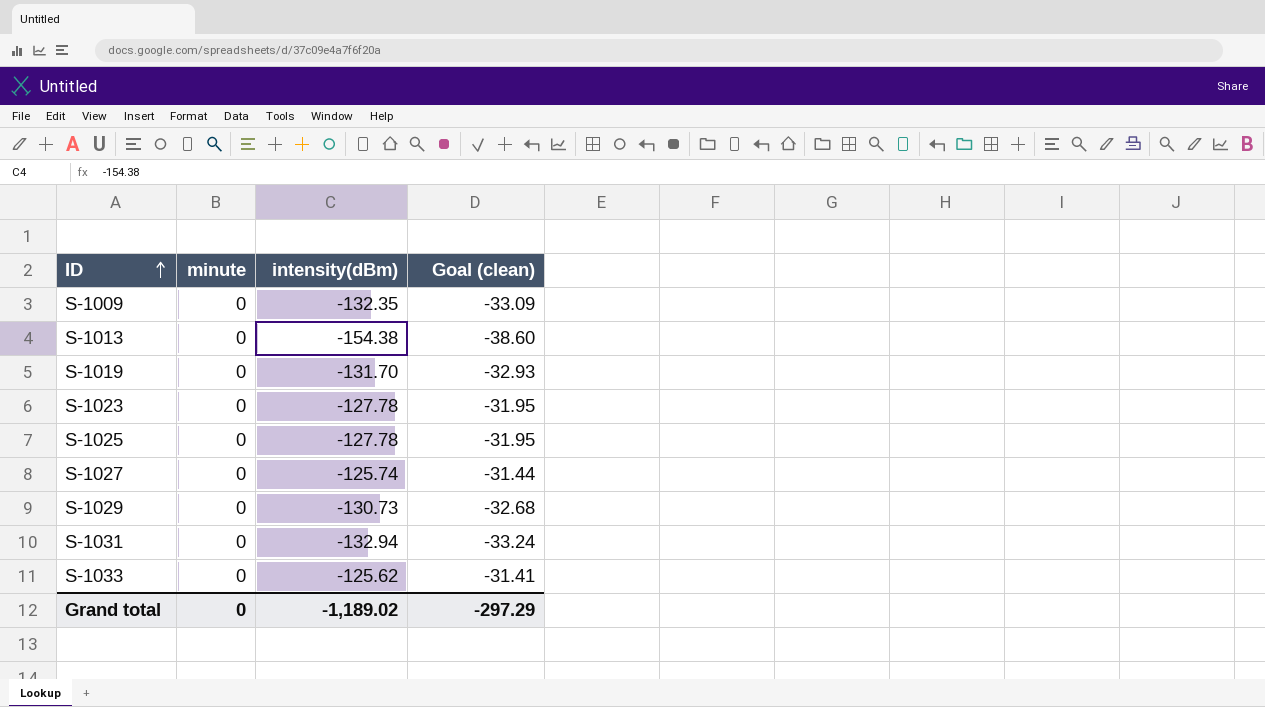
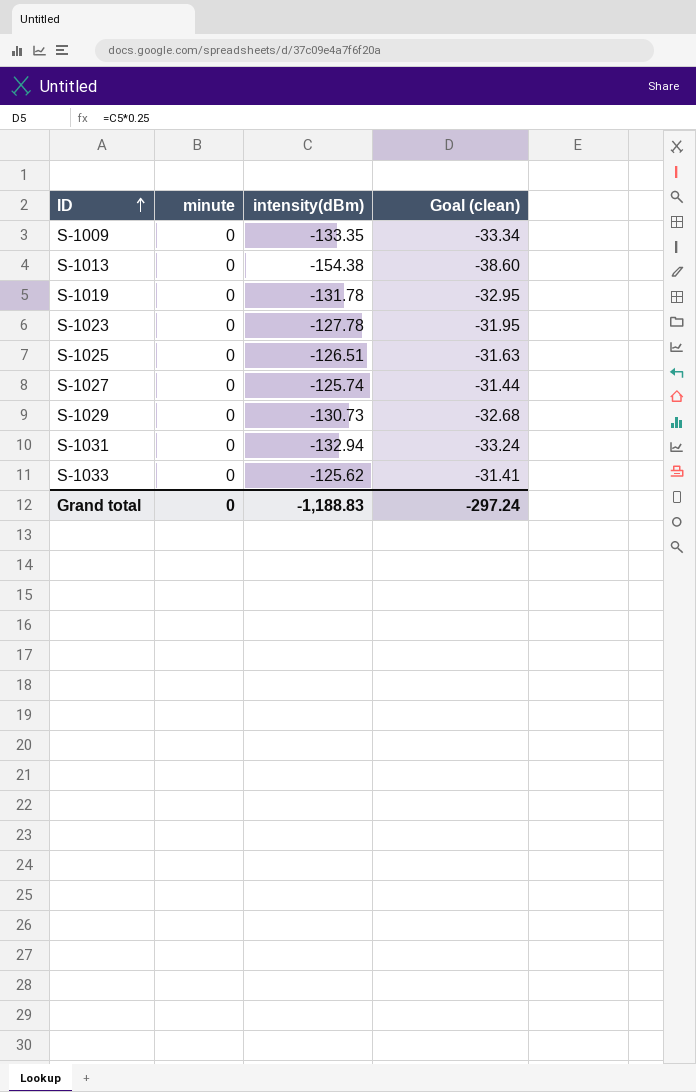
S-1009 | intensity(dBm): -132.35 -> -133.35
S-1009 | Goal (clean): -33.09 -> -33.34
S-1019 | intensity(dBm): -131.70 -> -131.78
S-1019 | Goal (clean): -32.93 -> -32.95
S-1025 | intensity(dBm): -127.78 -> -126.51
S-1025 | Goal (clean): -31.95 -> -31.63
Grand total | intensity(dBm): -1,189.02 -> -1,188.83
Grand total | Goal (clean): -297.29 -> -297.24

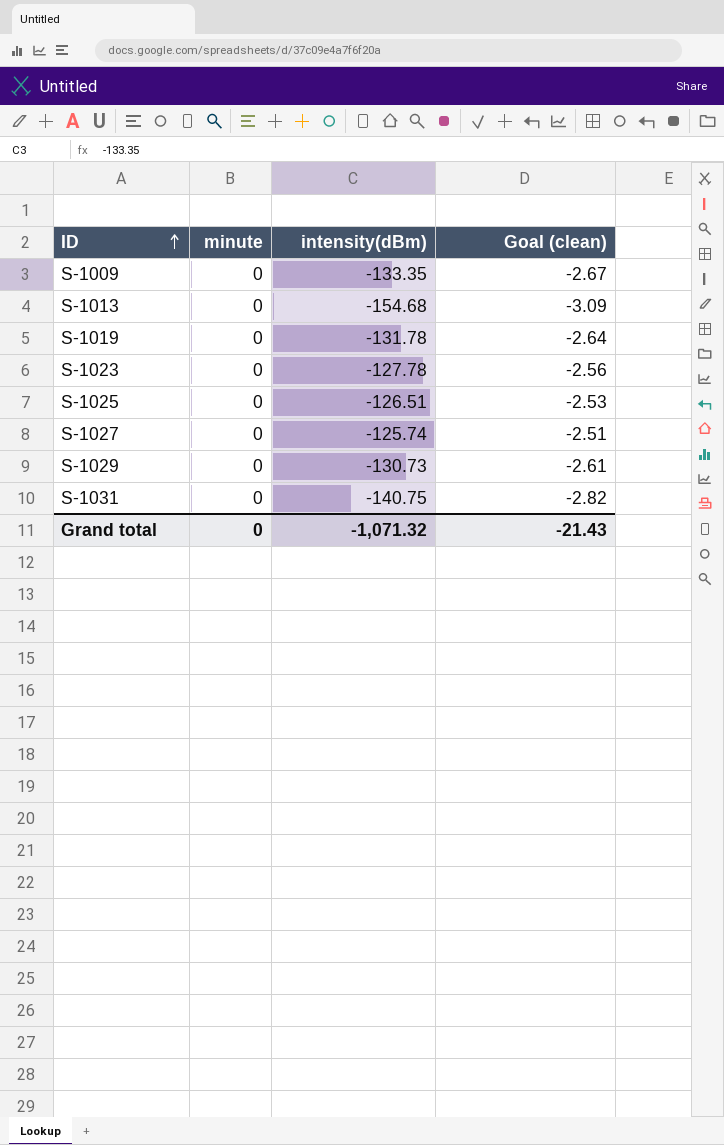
column Goal (clean) | formula: [intensity(dBm)] * 0.25 -> [intensity(dBm)] * 0.02
row S-1033: 0 | -125.62 | -31.41 -> none
S-1013 | intensity(dBm): -154.38 -> -154.68
S-1031 | intensity(dBm): -132.94 -> -140.75
Grand total | intensity(dBm): -1,188.83 -> -1,071.32
Grand total | Goal (clean): -297.24 -> -21.43

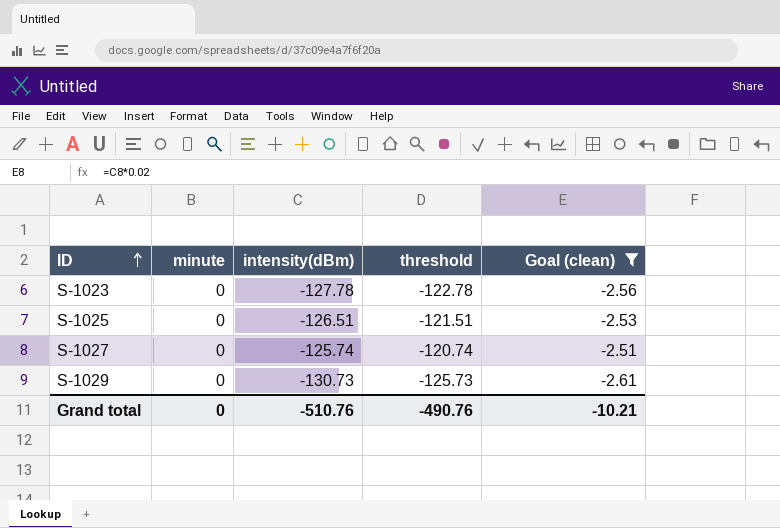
filter: none -> Goal (clean) >= -2.61
column threshold | formula: none -> [intensity(dBm)] + 5
Grand total | intensity(dBm): -1,071.32 -> -510.76
Grand total | Goal (clean): -21.43 -> -10.21

